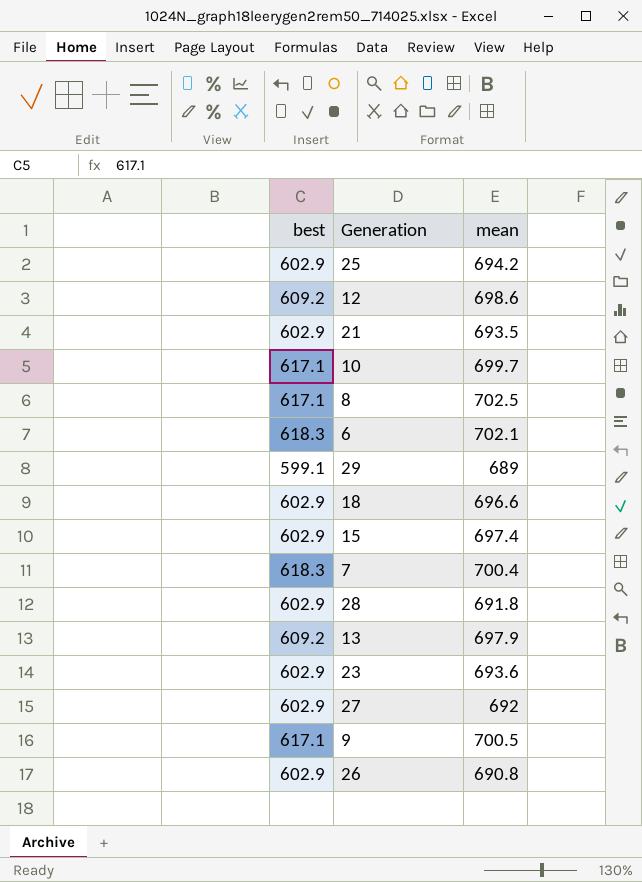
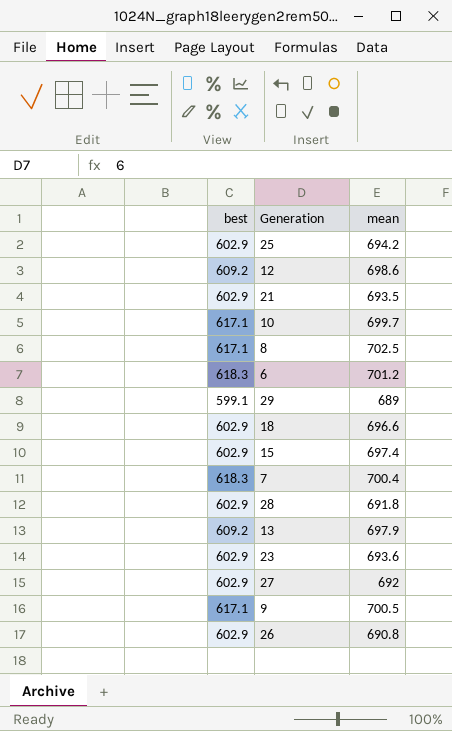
6 | mean: 702.1 -> 701.2

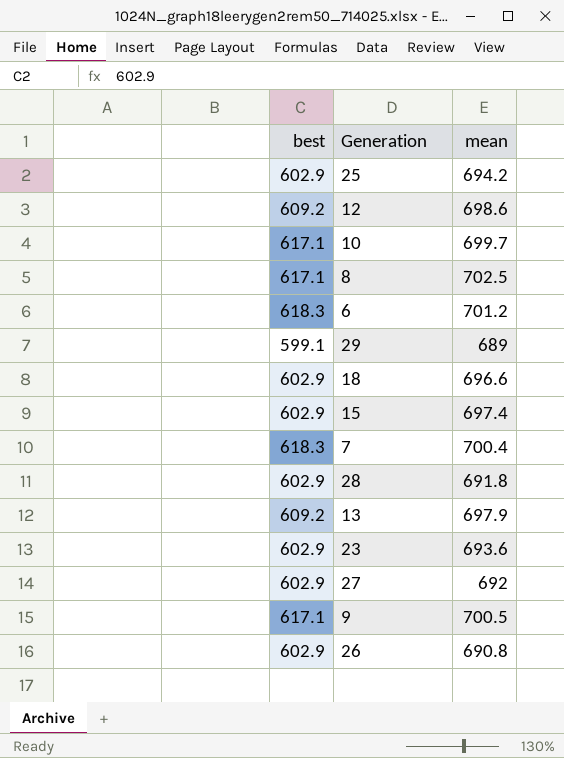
row 21: 602.9 | 693.5 -> none

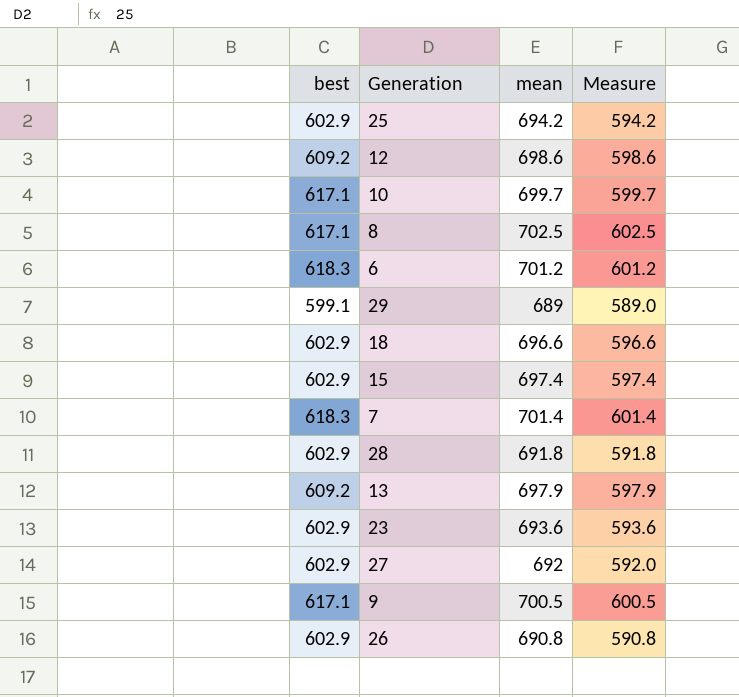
column Measure | formula: none -> [mean] - 100
7 | mean: 700.4 -> 701.4

